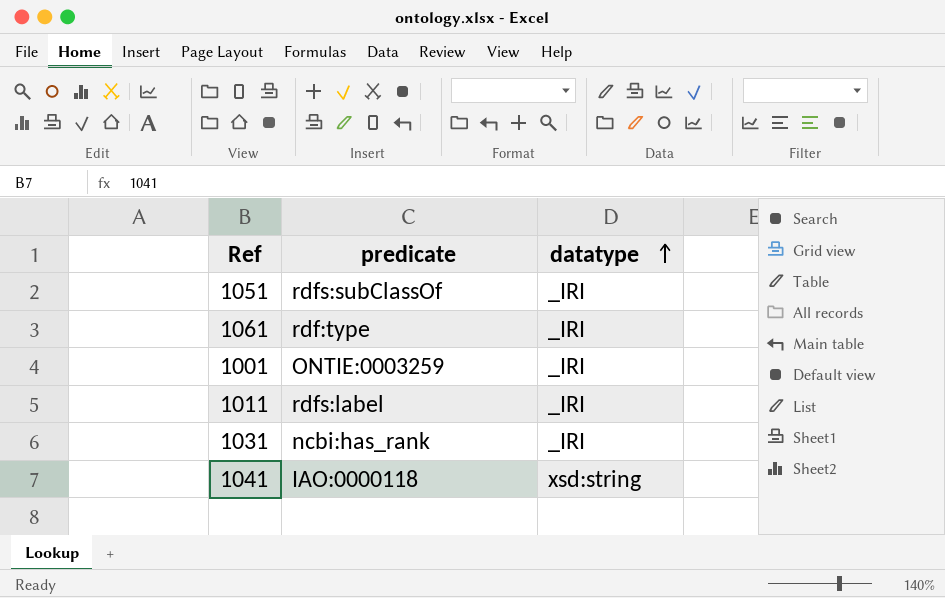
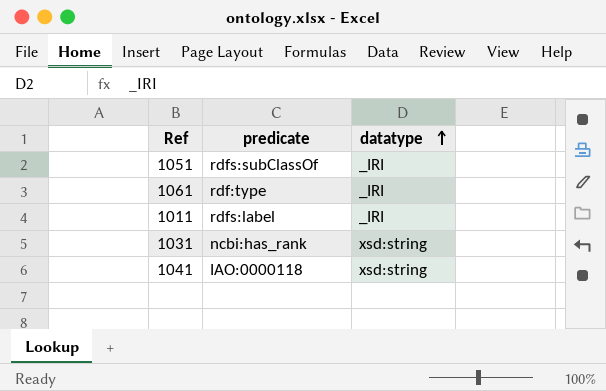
row 1001: ONTIE:0003259 | _IRI -> none
1031 | datatype: _IRI -> xsd:string

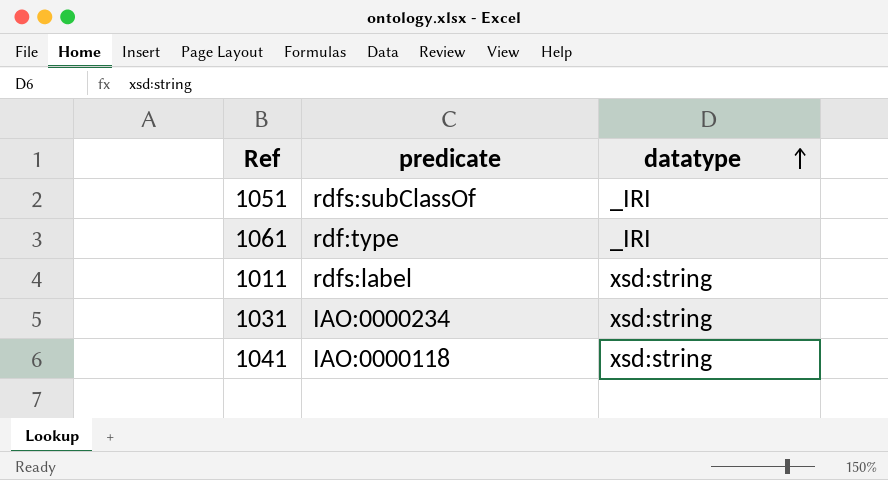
1011 | datatype: _IRI -> xsd:string
1031 | predicate: ncbi:has_rank -> IAO:0000234

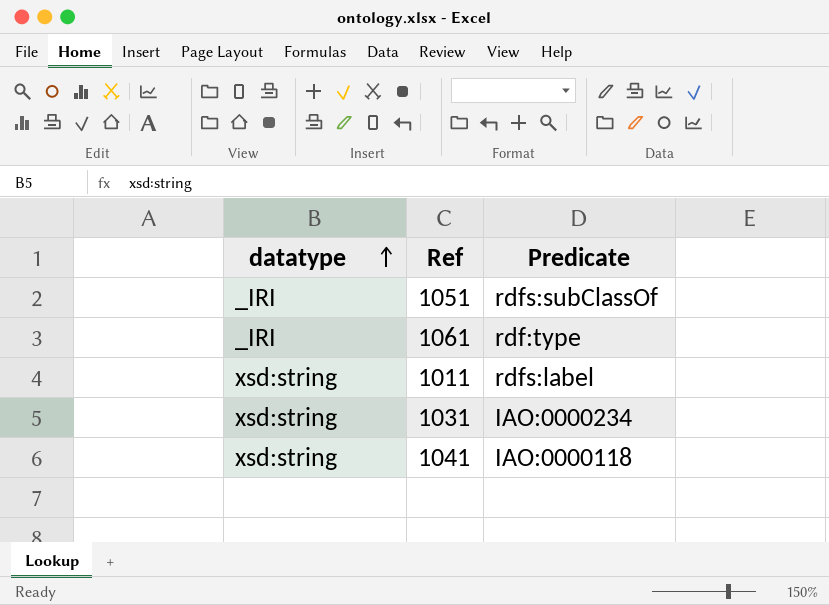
column datatype | position: 3 -> 1
column name: predicate -> Predicate

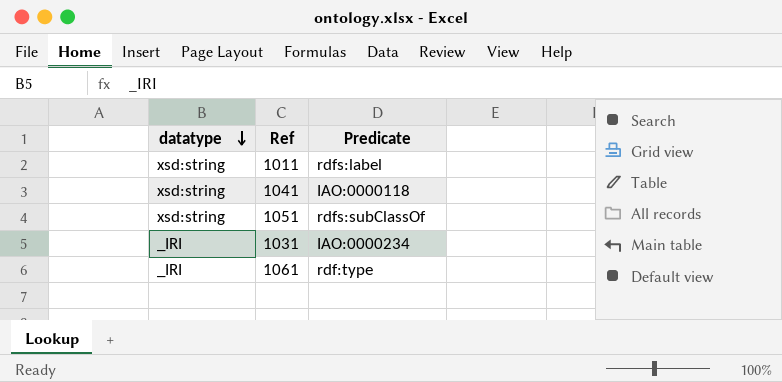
row order: datatype ascending -> datatype descending
1051 | datatype: _IRI -> xsd:string
1031 | datatype: xsd:string -> _IRI

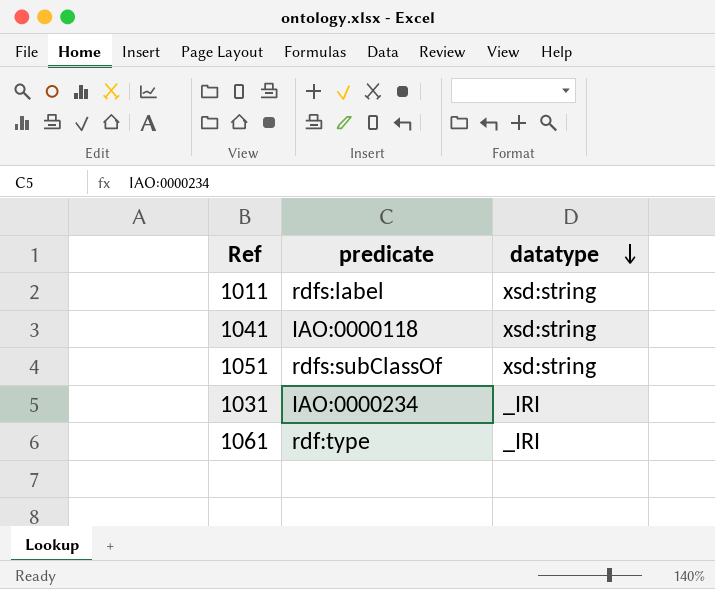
column name: Predicate -> predicate
column datatype | position: 1 -> 3

